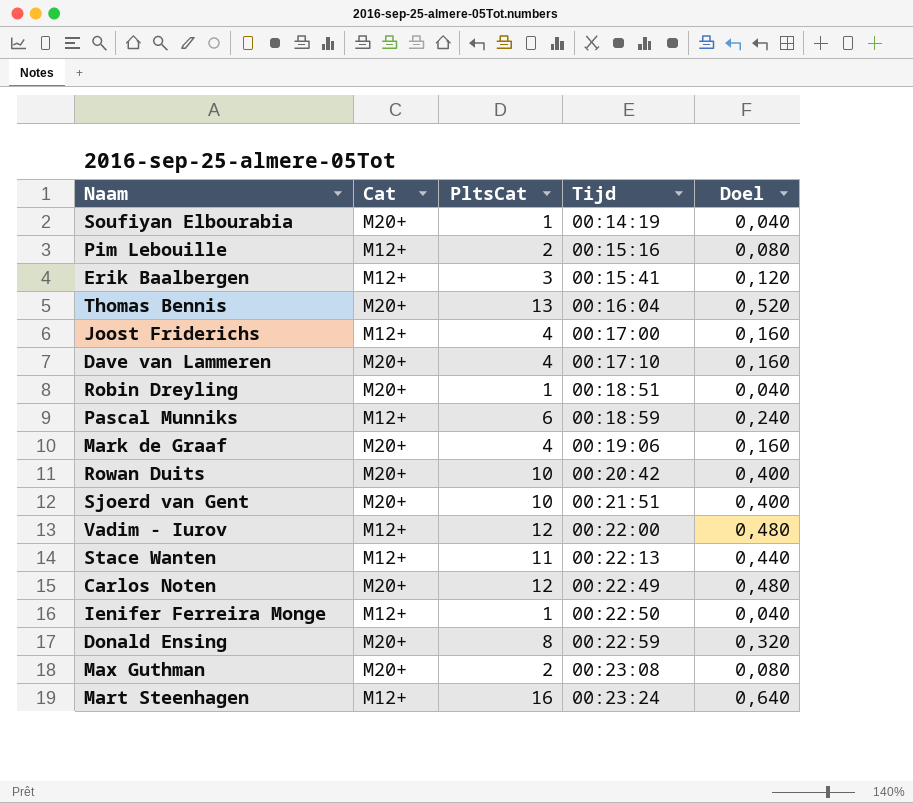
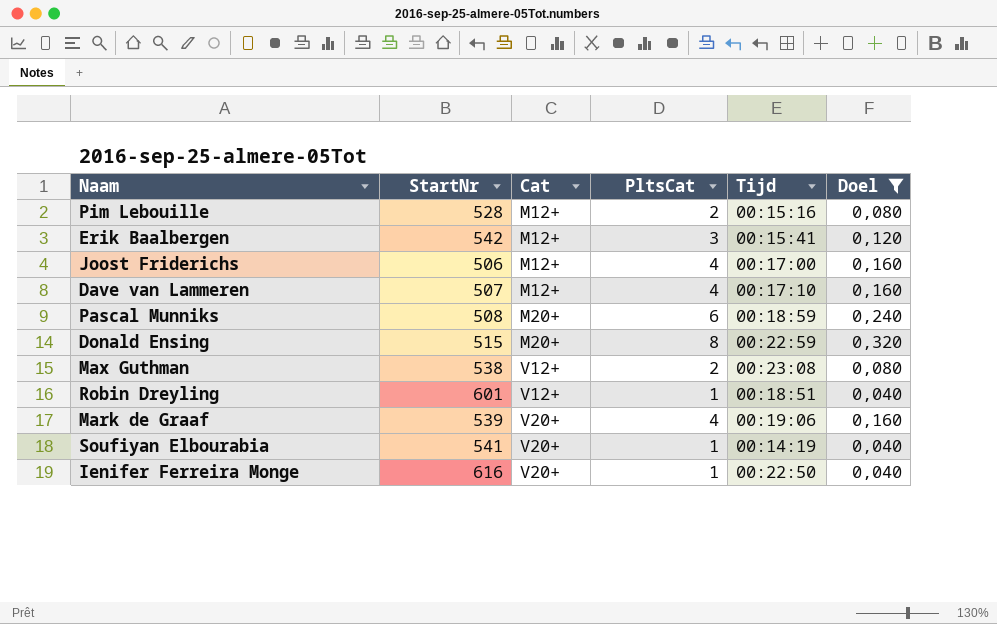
filter: none -> Doel <= 0,320
row order: Tijd ascending -> Cat ascending
column StartNr | position: none -> 2
Dave van Lammeren | Cat: M20+ -> M12+
Pascal Munniks | Cat: M12+ -> M20+
Max Guthman | Cat: M20+ -> V12+
Robin Dreyling | Cat: M20+ -> V12+
Mark de Graaf | Cat: M20+ -> V20+
Soufiyan Elbourabia | Cat: M20+ -> V20+
Ienifer Ferreira Monge | Cat: M12+ -> V20+

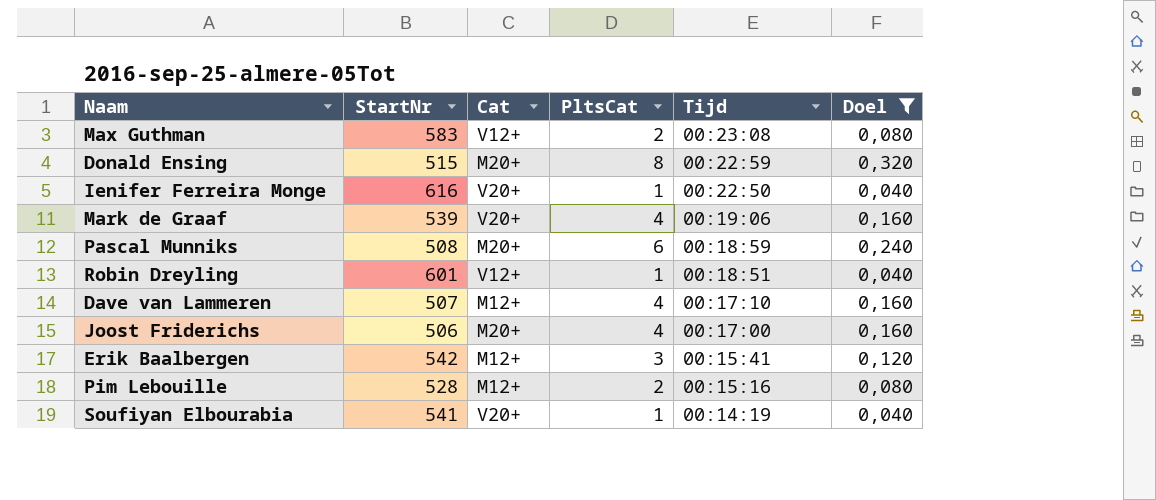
row order: Cat ascending -> Tijd descending
Max Guthman | StartNr: 538 -> 583
Joost Friderichs | Cat: M12+ -> M20+

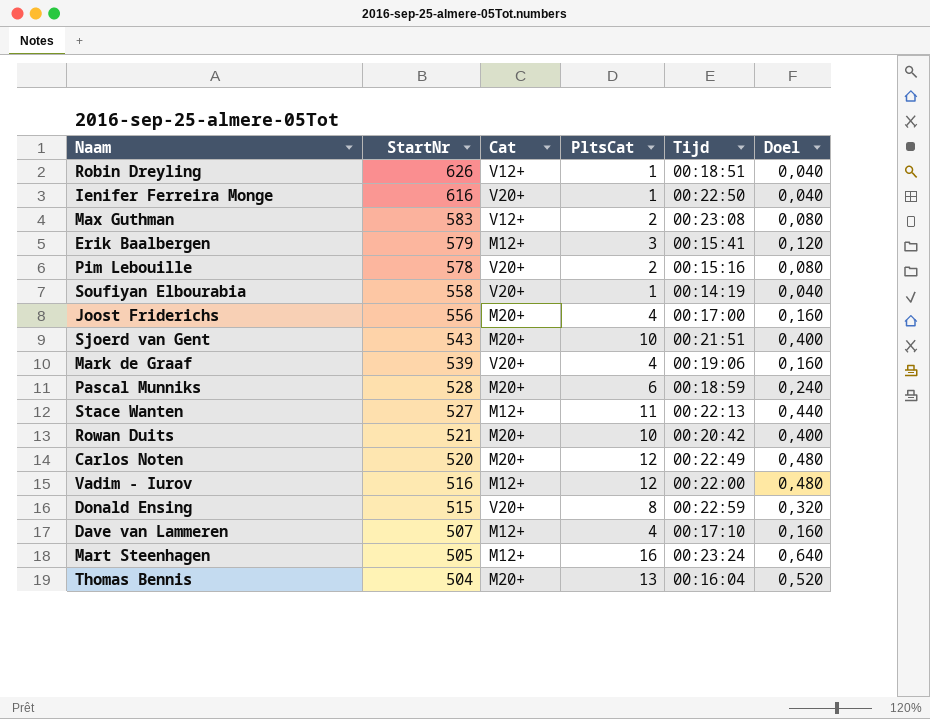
filter: Doel <= 0,320 -> none
row order: Tijd descending -> StartNr descending
Robin Dreyling | StartNr: 601 -> 626
Erik Baalbergen | StartNr: 542 -> 579
Pim Lebouille | StartNr: 528 -> 578
Pim Lebouille | Cat: M12+ -> V20+
Soufiyan Elbourabia | StartNr: 541 -> 558
Joost Friderichs | StartNr: 506 -> 556
Pascal Munniks | StartNr: 508 -> 528
Donald Ensing | Cat: M20+ -> V20+

